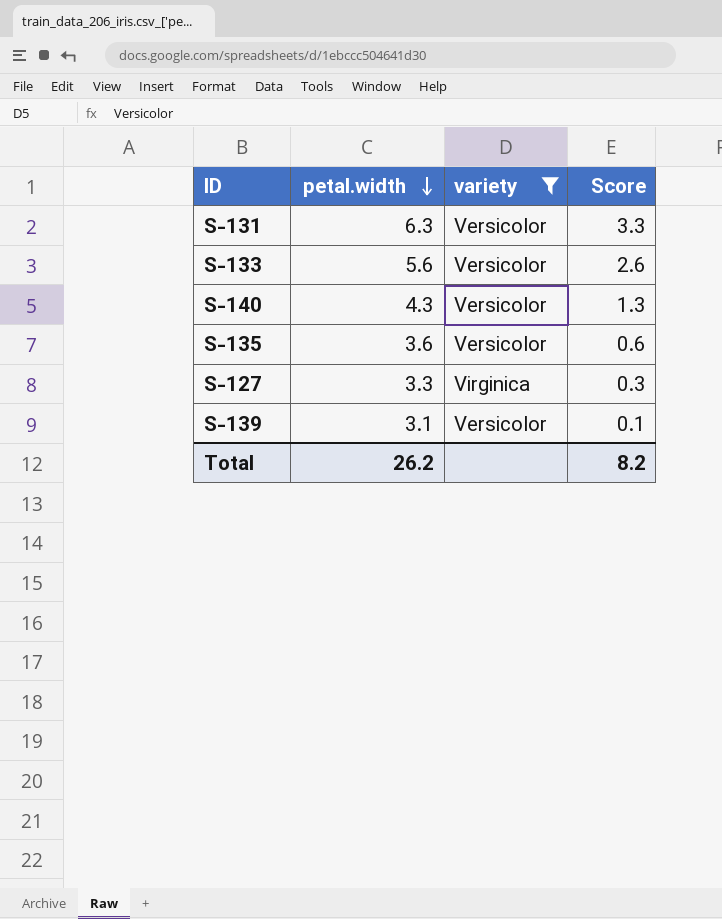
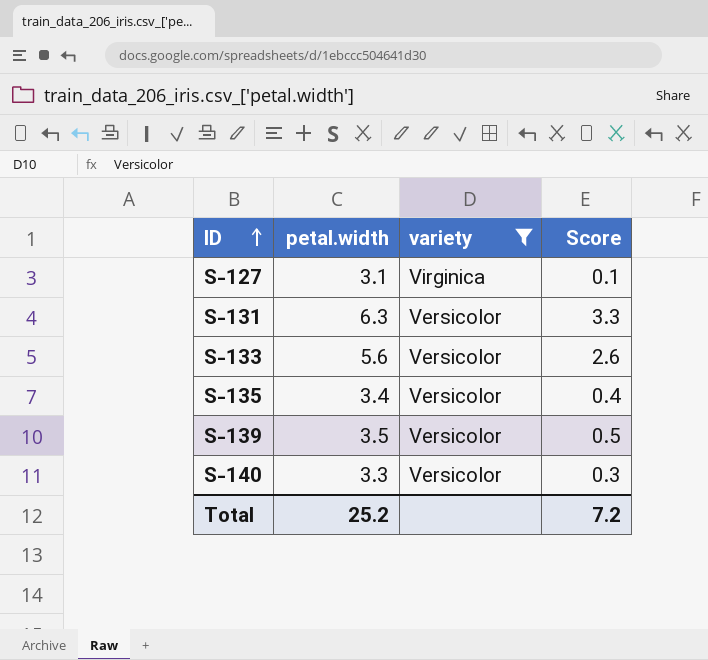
row order: petal.width descending -> ID ascending
S-127 | petal.width: 3.3 -> 3.1
S-127 | Score: 0.3 -> 0.1
S-135 | petal.width: 3.6 -> 3.4
S-135 | Score: 0.6 -> 0.4
S-139 | petal.width: 3.1 -> 3.5
S-139 | Score: 0.1 -> 0.5
S-140 | petal.width: 4.3 -> 3.3
S-140 | Score: 1.3 -> 0.3
Total | petal.width: 26.2 -> 25.2
Total | Score: 8.2 -> 7.2

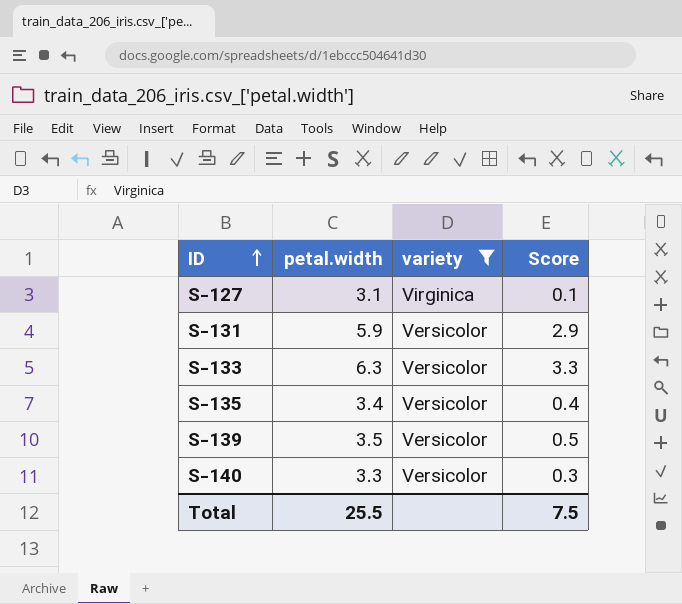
S-131 | petal.width: 6.3 -> 5.9
S-131 | Score: 3.3 -> 2.9
S-133 | petal.width: 5.6 -> 6.3
S-133 | Score: 2.6 -> 3.3
Total | petal.width: 25.2 -> 25.5
Total | Score: 7.2 -> 7.5

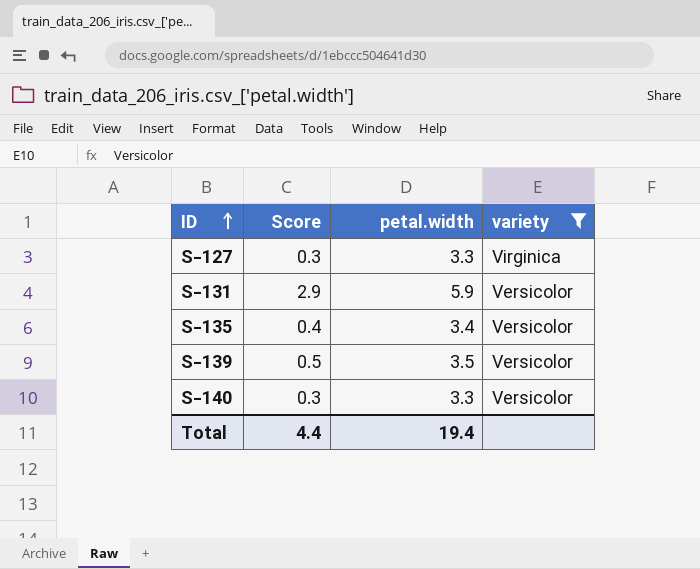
column Score | position: 4 -> 2
row S-133: 6.3 | Versicolor | 3.3 -> none
S-127 | Score: 0.1 -> 0.3
S-127 | petal.width: 3.1 -> 3.3
Total | Score: 7.5 -> 4.4
Total | petal.width: 25.5 -> 19.4

